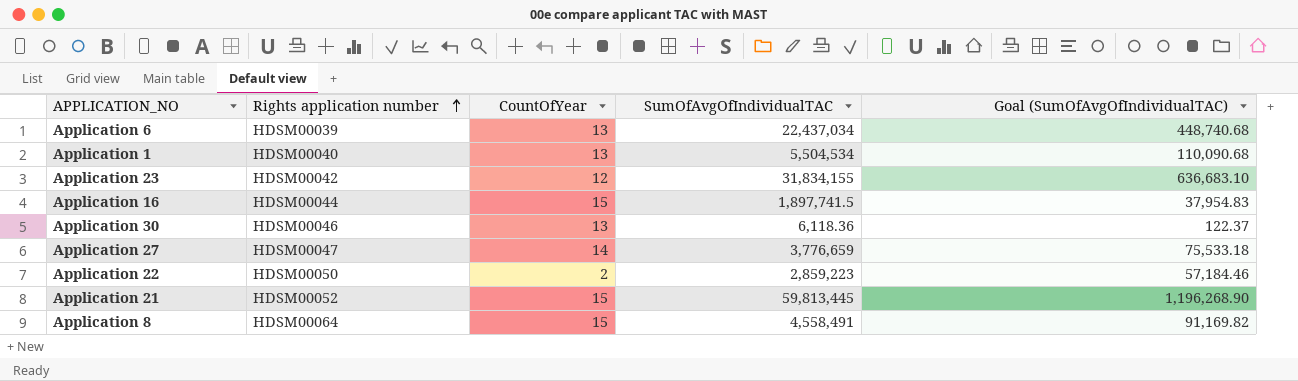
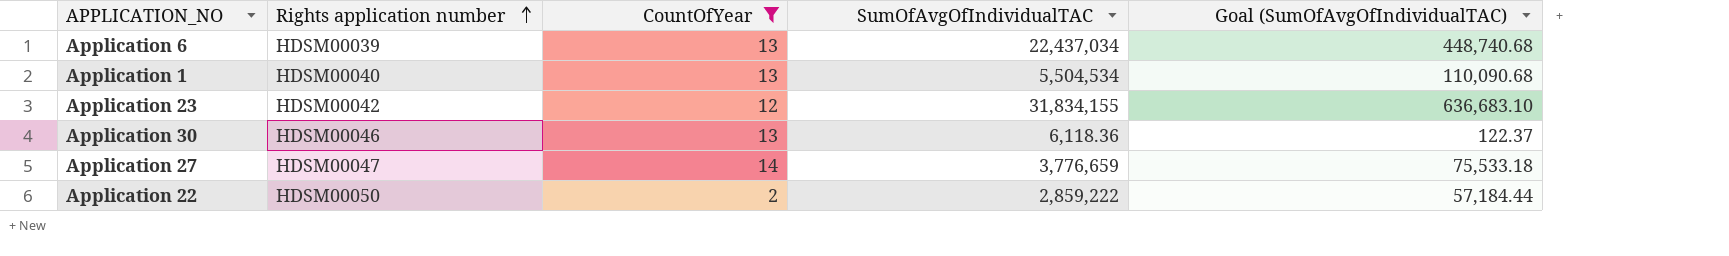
filter: none -> CountOfYear != 15
Application 22 | SumOfAvgOfIndividualTAC: 2,859,223 -> 2,859,222
Application 22 | Goal (SumOfAvgOfIndividualTAC): 57,184.46 -> 57,184.44

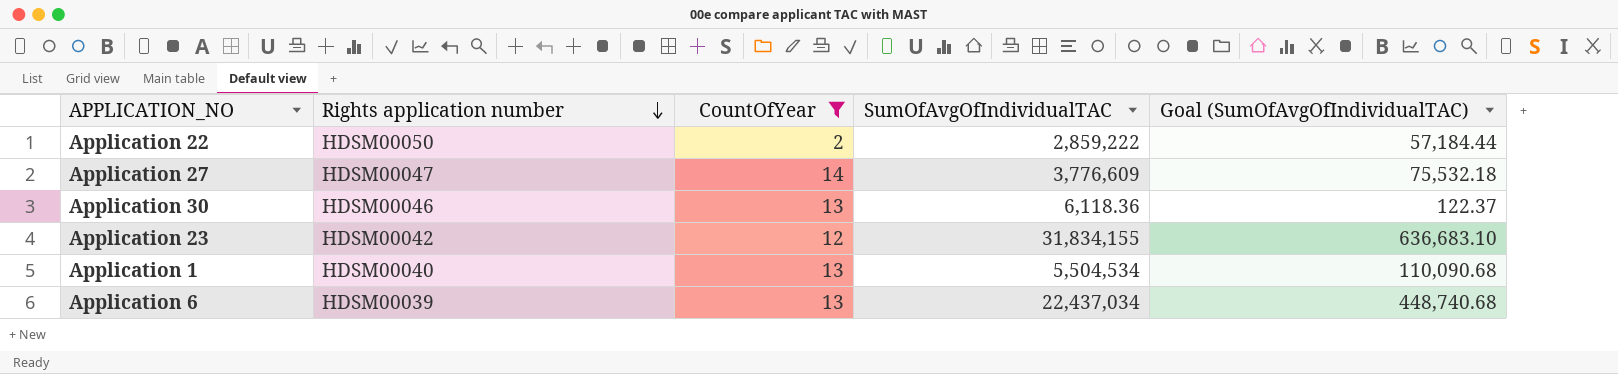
row order: Rights application number ascending -> Rights application number descending
Application 27 | SumOfAvgOfIndividualTAC: 3,776,659 -> 3,776,609
Application 27 | Goal (SumOfAvgOfIndividualTAC): 75,533.18 -> 75,532.18

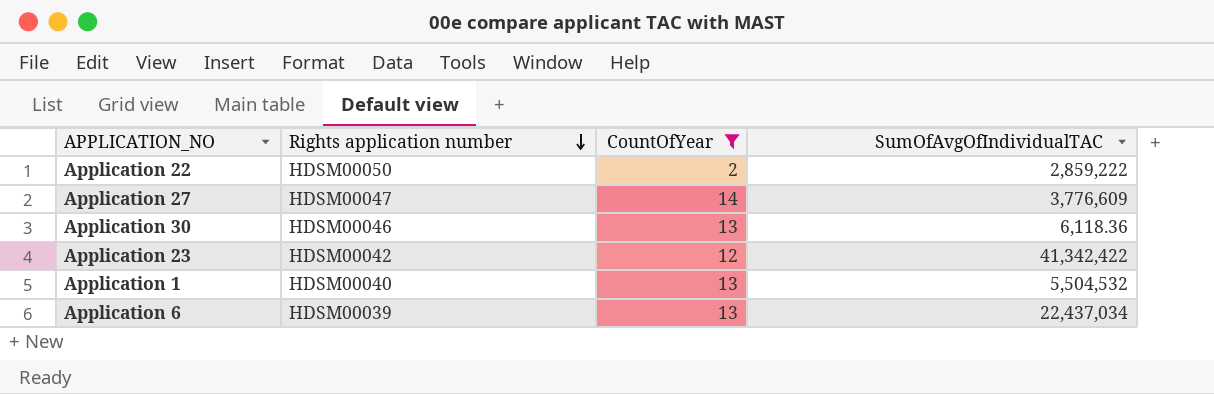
column Goal (SumOfAvgOfIndividualTAC) | formula: [SumOfAvgOfIndividualTAC] * 0.02 -> none
Application 23 | SumOfAvgOfIndividualTAC: 31,834,155 -> 41,342,422
Application 1 | SumOfAvgOfIndividualTAC: 5,504,534 -> 5,504,532

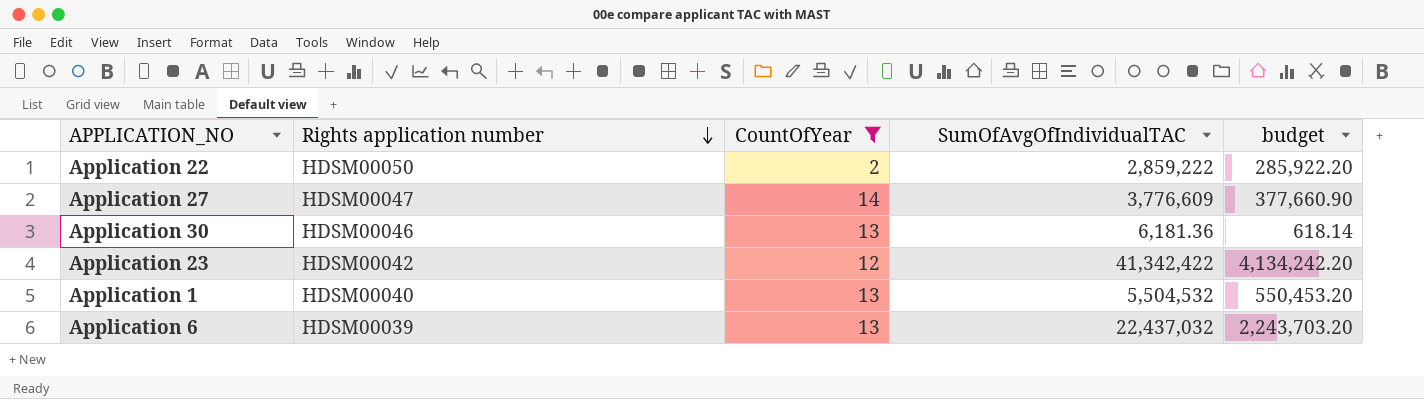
column budget | formula: none -> [SumOfAvgOfIndividualTAC] * 0.1
Application 30 | SumOfAvgOfIndividualTAC: 6,118.36 -> 6,181.36
Application 6 | SumOfAvgOfIndividualTAC: 22,437,034 -> 22,437,032

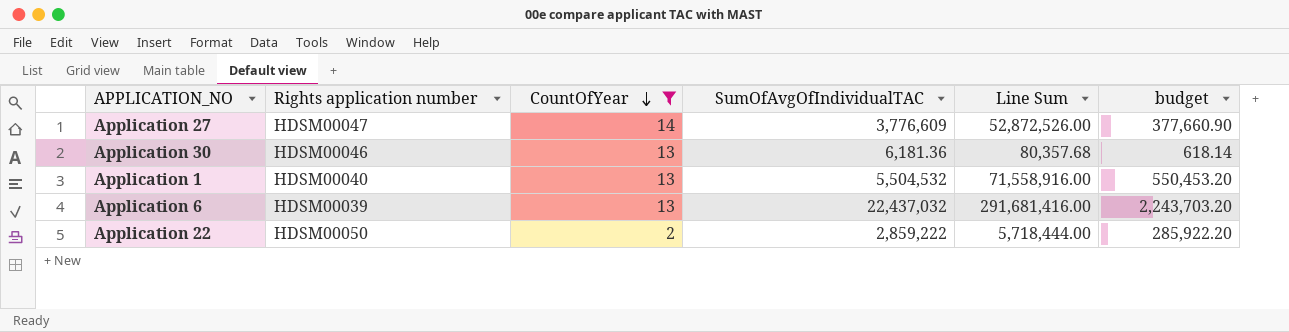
row order: Rights application number descending -> CountOfYear descending
column Line Sum | formula: none -> [CountOfYear] * [SumOfAvgOfIndividualTAC]
row Application 23: HDSM00042 | 12 | 41,342,422 | 4,134,242.20 -> none

